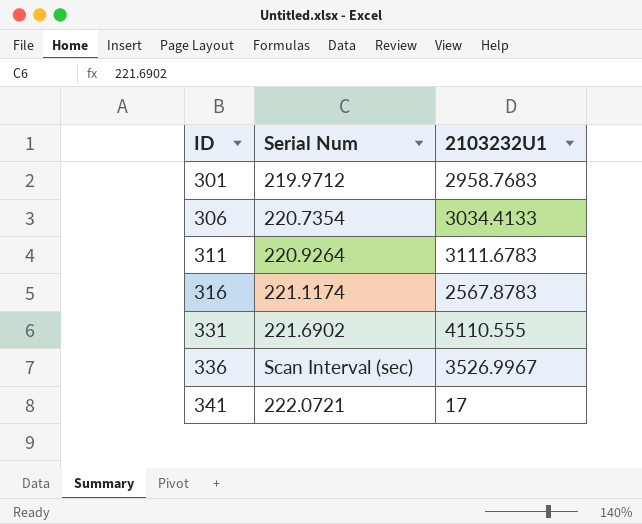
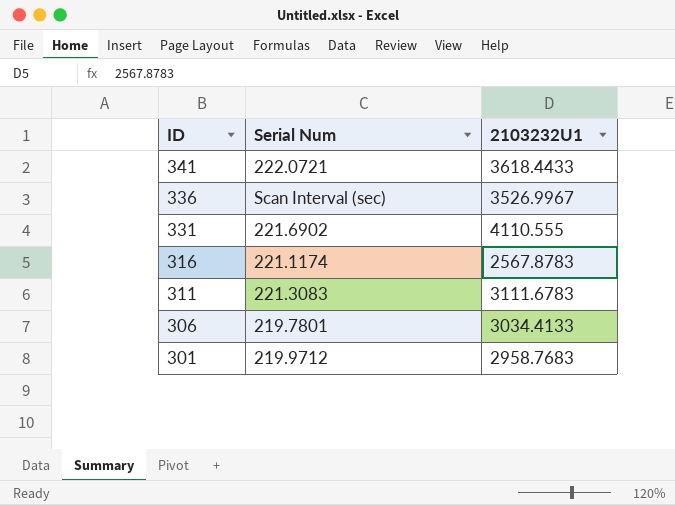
row order: ID ascending -> ID descending
341 | 2103232U1: 17 -> 3618.4433
311 | Serial Num: 220.9264 -> 221.3083
306 | Serial Num: 220.7354 -> 219.7801

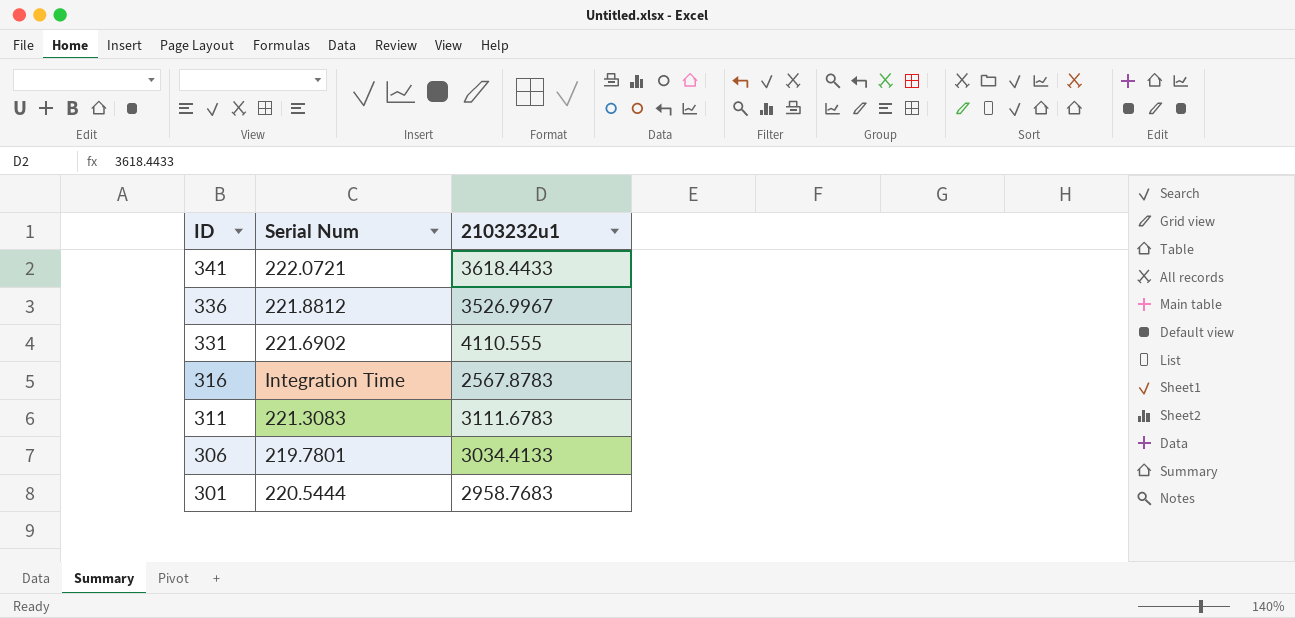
column name: 2103232U1 -> 2103232u1
336 | Serial Num: Scan Interval (sec) -> 221.8812
316 | Serial Num: 221.1174 -> Integration Time
301 | Serial Num: 219.9712 -> 220.5444

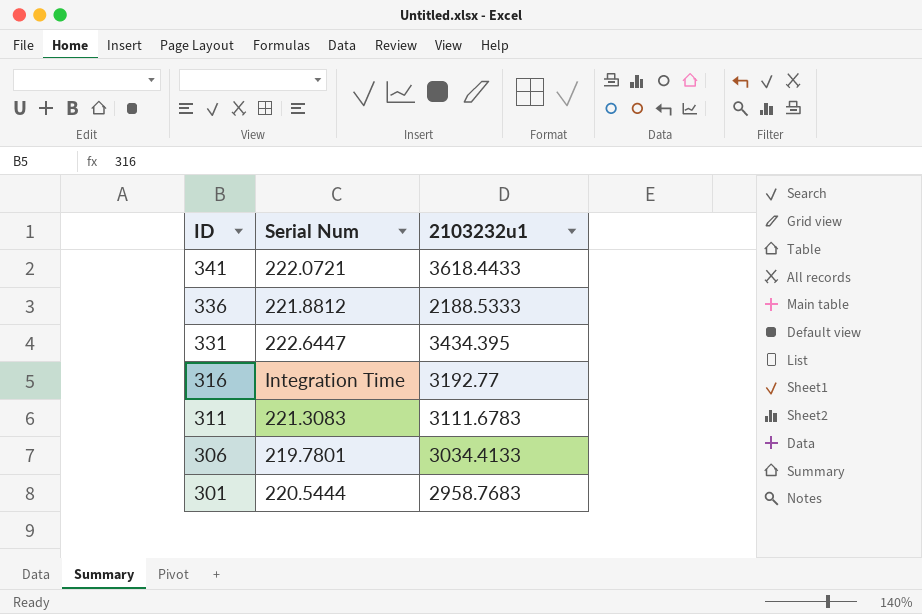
336 | 2103232u1: 3526.9967 -> 2188.5333
331 | Serial Num: 221.6902 -> 222.6447
331 | 2103232u1: 4110.555 -> 3434.395
316 | 2103232u1: 2567.8783 -> 3192.77

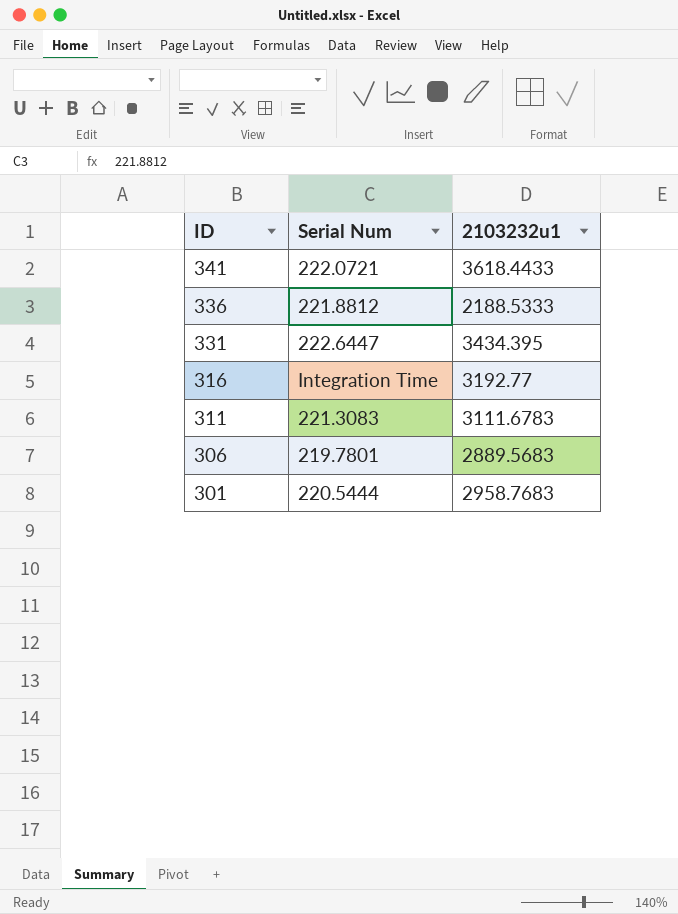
306 | 2103232u1: 3034.4133 -> 2889.5683

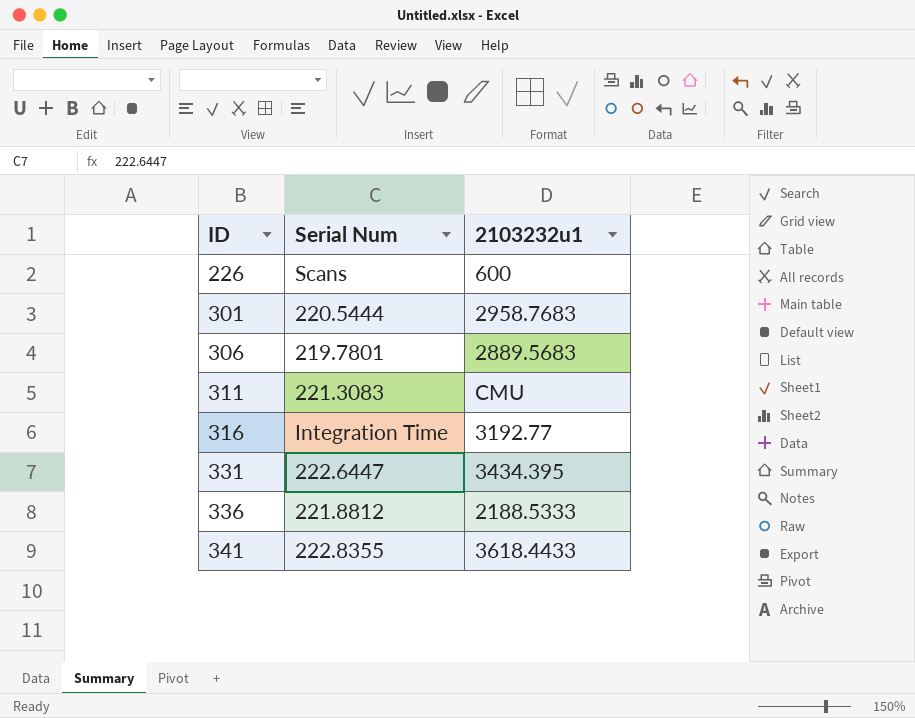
row order: ID descending -> ID ascending
row 226: none -> Scans | 600
311 | 2103232u1: 3111.6783 -> CMU
341 | Serial Num: 222.0721 -> 222.8355

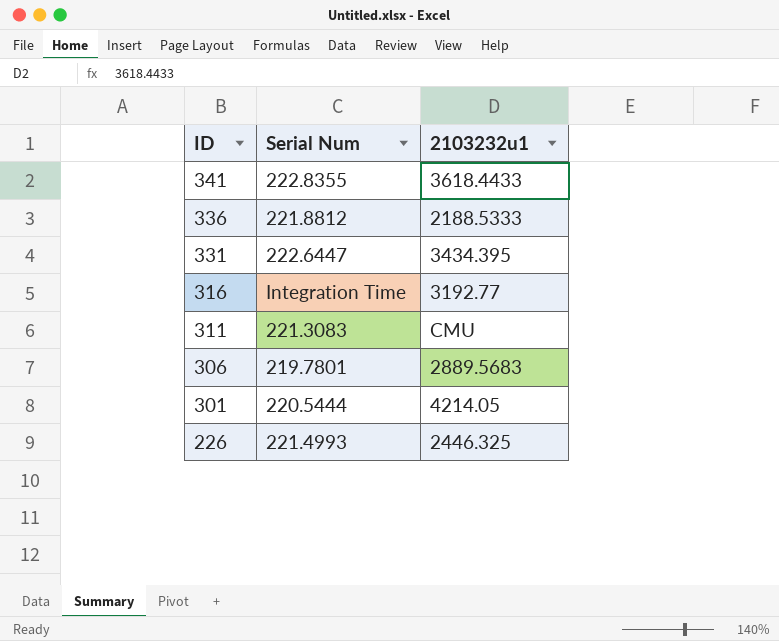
row order: ID ascending -> ID descending
301 | 2103232u1: 2958.7683 -> 4214.05
226 | Serial Num: Scans -> 221.4993
226 | 2103232u1: 600 -> 2446.325

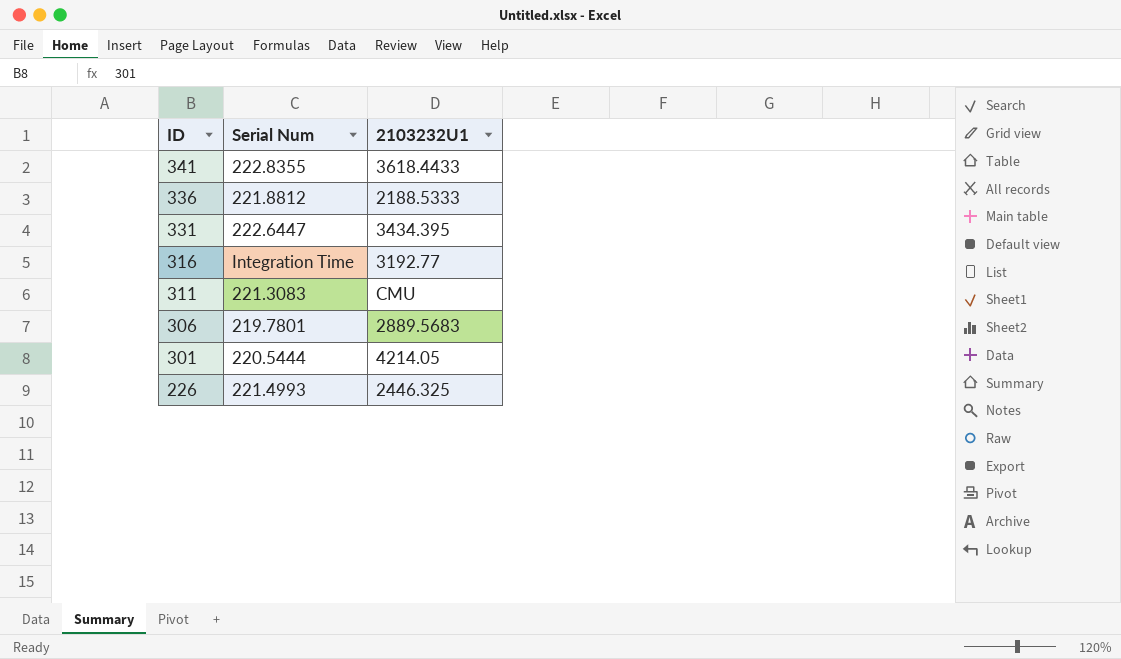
column name: 2103232u1 -> 2103232U1

